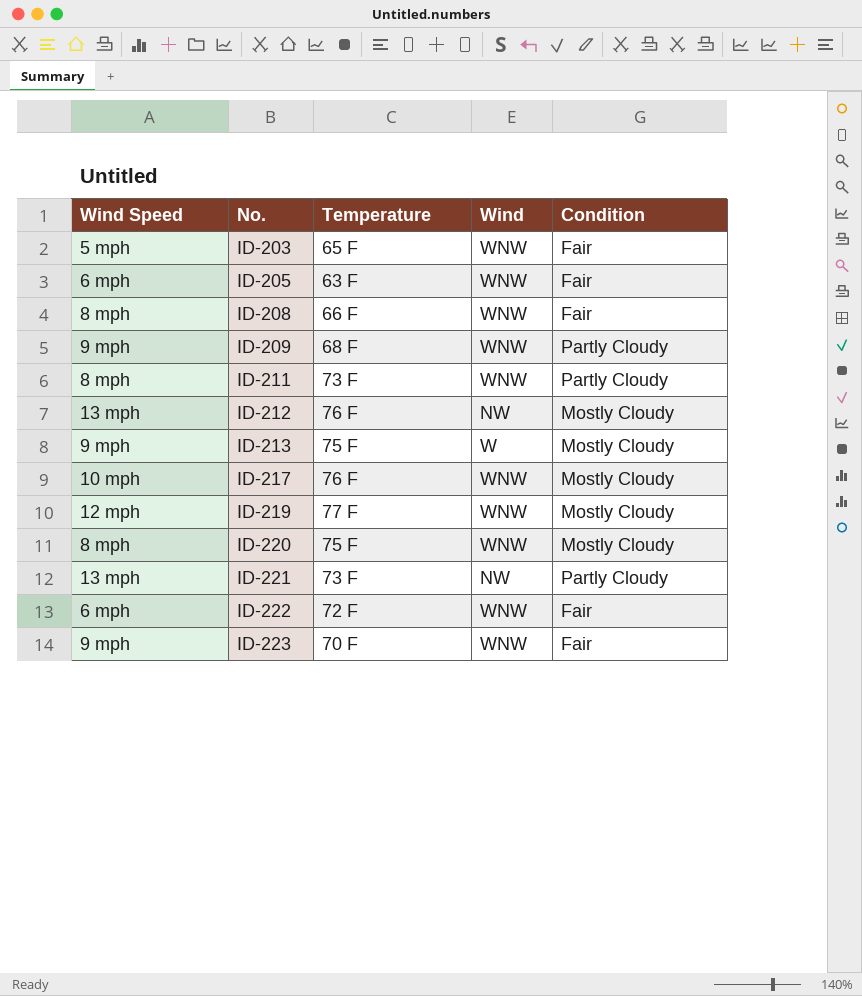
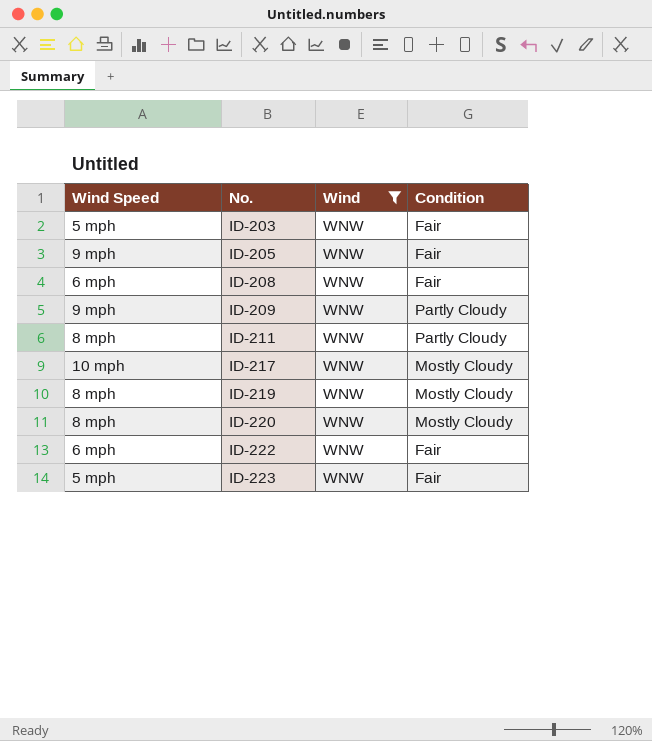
filter: none -> Wind = WNW
column Temperature | position: 3 -> none
ID-205 | Wind Speed: 6 mph -> 9 mph
ID-208 | Wind Speed: 8 mph -> 6 mph
ID-219 | Wind Speed: 12 mph -> 8 mph
ID-223 | Wind Speed: 9 mph -> 5 mph

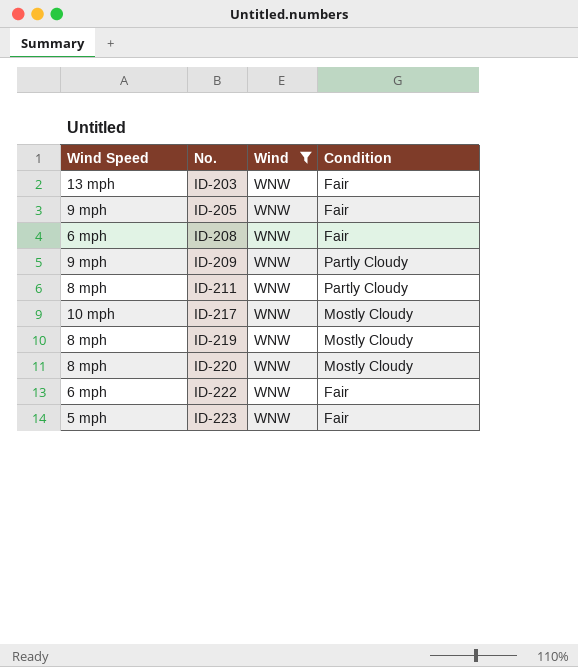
ID-203 | Wind Speed: 5 mph -> 13 mph

